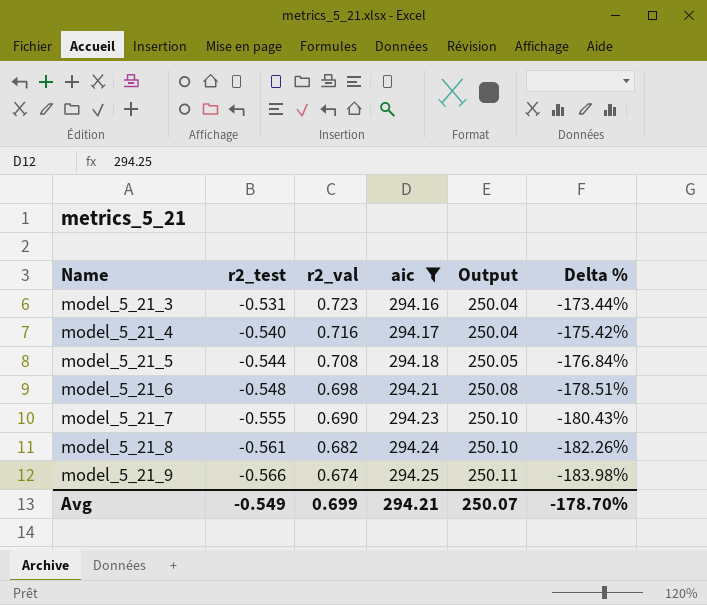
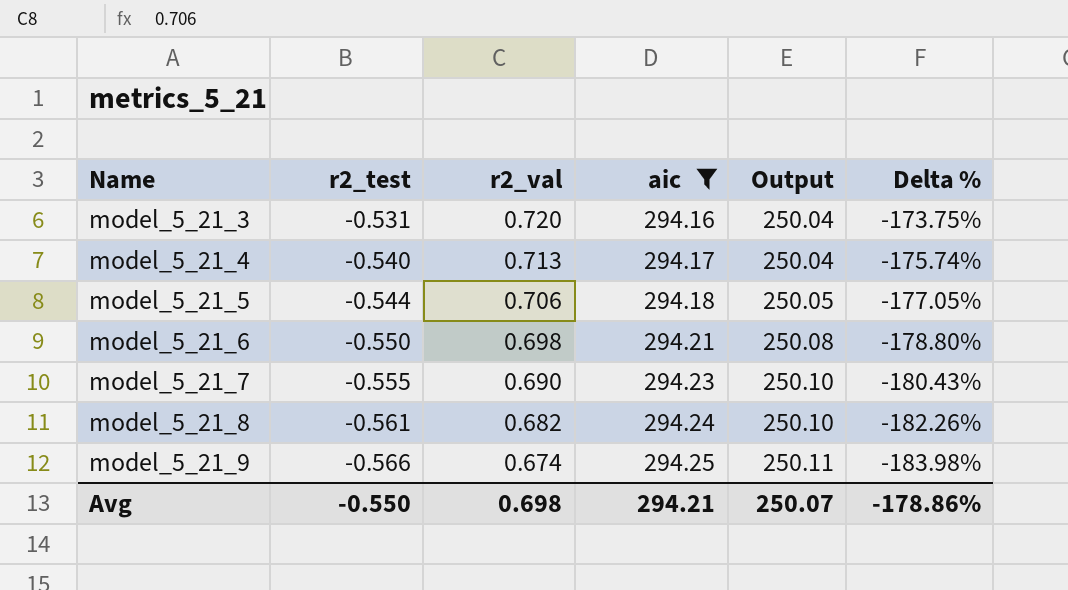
model_5_21_3 | r2_val: 0.723 -> 0.720
model_5_21_3 | Delta %: -173.44% -> -173.75%
model_5_21_4 | r2_val: 0.716 -> 0.713
model_5_21_4 | Delta %: -175.42% -> -175.74%
model_5_21_5 | r2_val: 0.708 -> 0.706
model_5_21_5 | Delta %: -176.84% -> -177.05%
model_5_21_6 | r2_test: -0.548 -> -0.550
model_5_21_6 | Delta %: -178.51% -> -178.80%
Avg | r2_test: -0.549 -> -0.550
Avg | r2_val: 0.699 -> 0.698
Avg | Delta %: -178.70% -> -178.86%

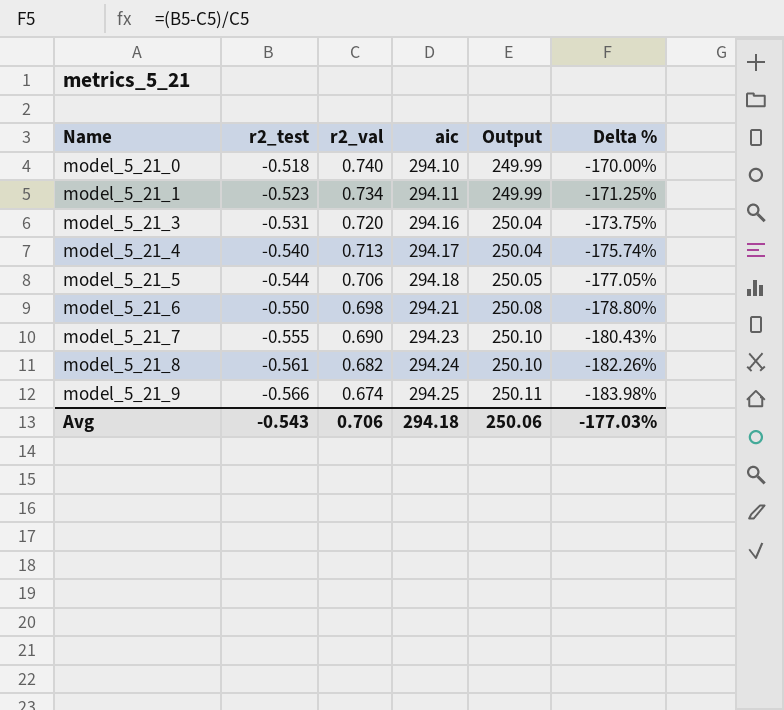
filter: aic >= 294.16 -> none
Avg | r2_test: -0.550 -> -0.543
Avg | r2_val: 0.698 -> 0.706
Avg | aic: 294.21 -> 294.18
Avg | Output: 250.07 -> 250.06
Avg | Delta %: -178.86% -> -177.03%

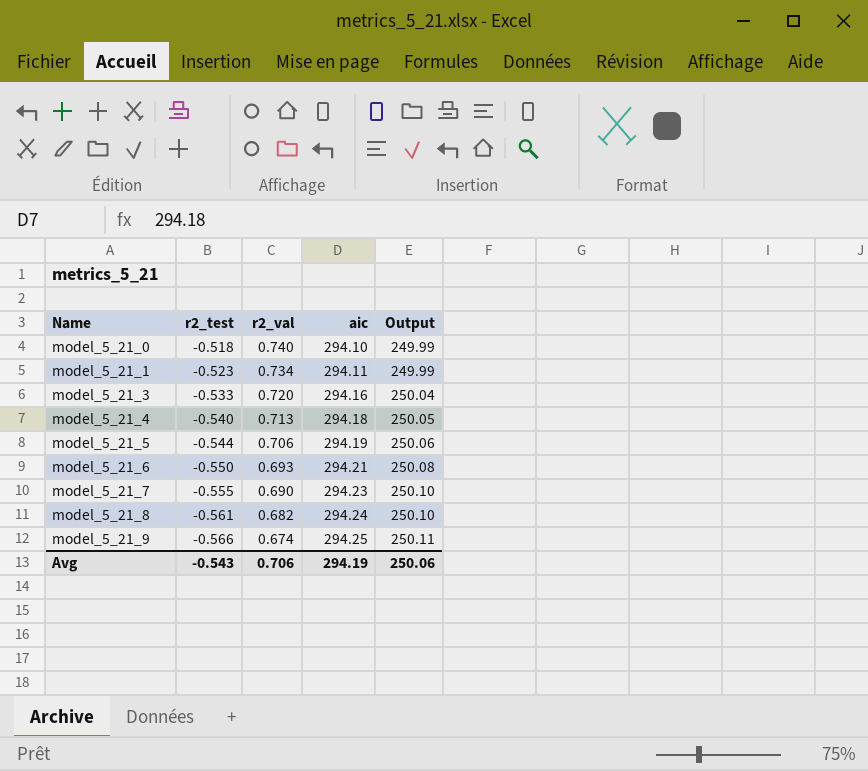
column Delta % | formula: ([r2_test] - [r2_val]) / [r2_val] -> none
model_5_21_3 | r2_test: -0.531 -> -0.533
model_5_21_4 | aic: 294.17 -> 294.18
model_5_21_4 | Output: 250.04 -> 250.05
model_5_21_5 | aic: 294.18 -> 294.19
model_5_21_5 | Output: 250.05 -> 250.06
model_5_21_6 | r2_val: 0.698 -> 0.693
Avg | aic: 294.18 -> 294.19

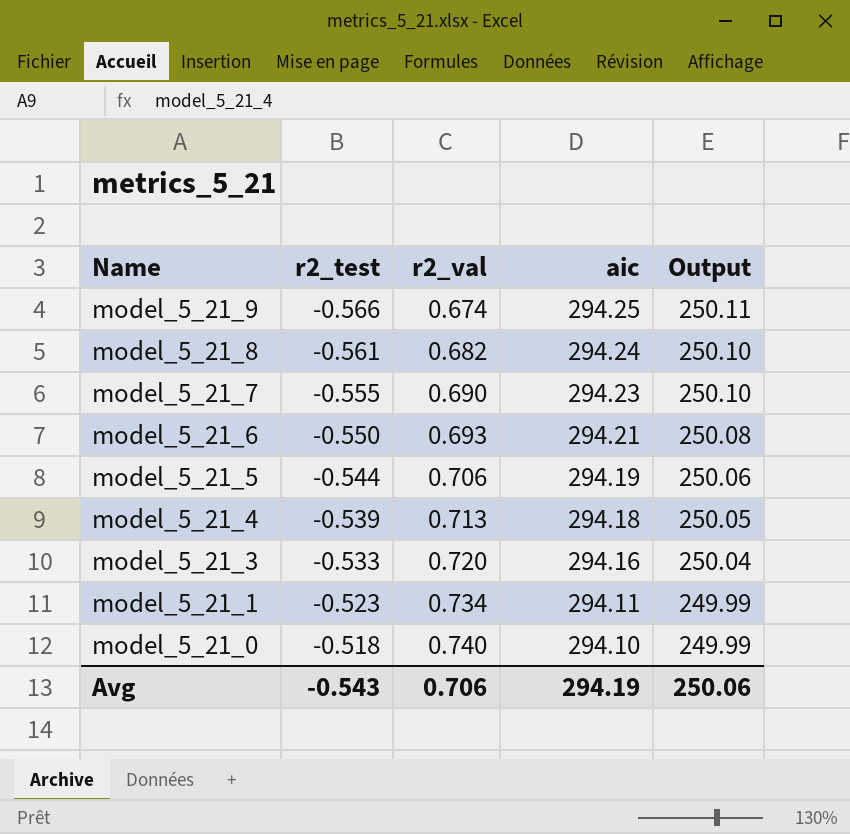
row order: Name ascending -> Name descending
model_5_21_4 | r2_test: -0.540 -> -0.539

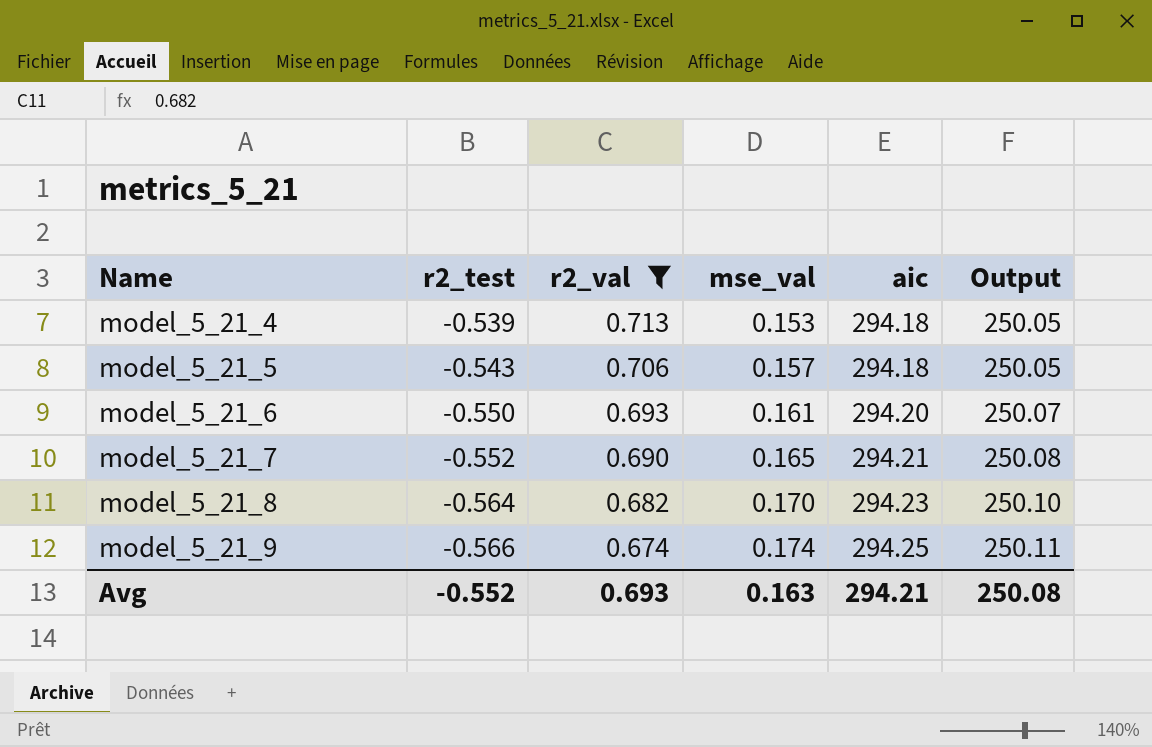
filter: none -> r2_val <= 0.713
row order: Name descending -> Name ascending
column mse_val | position: none -> 4
model_5_21_5 | r2_test: -0.544 -> -0.543
model_5_21_5 | aic: 294.19 -> 294.18
model_5_21_5 | Output: 250.06 -> 250.05
model_5_21_6 | aic: 294.21 -> 294.20
model_5_21_6 | Output: 250.08 -> 250.07
model_5_21_7 | r2_test: -0.555 -> -0.552
model_5_21_7 | aic: 294.23 -> 294.21
model_5_21_7 | Output: 250.10 -> 250.08
model_5_21_8 | r2_test: -0.561 -> -0.564
model_5_21_8 | aic: 294.24 -> 294.23
Avg | r2_test: -0.543 -> -0.552
Avg | r2_val: 0.706 -> 0.693
Avg | aic: 294.19 -> 294.21
Avg | Output: 250.06 -> 250.08

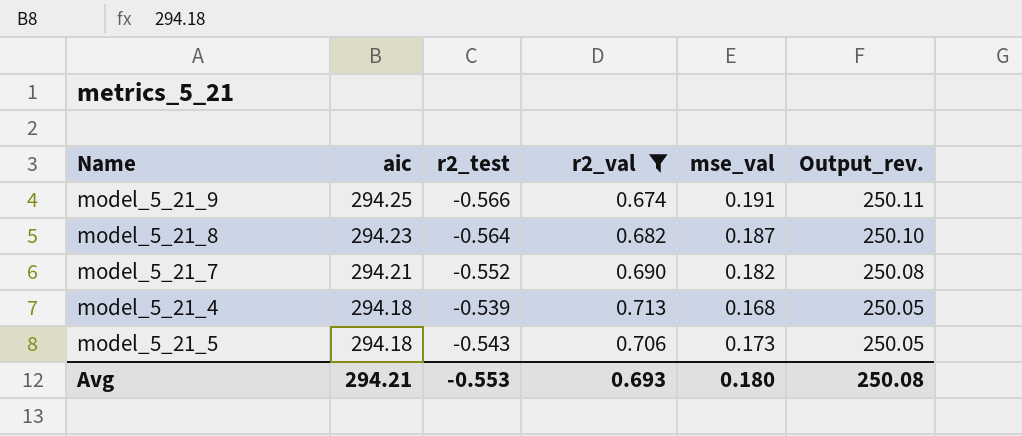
row order: Name ascending -> aic descending
column aic | position: 5 -> 2
column name: Output -> Output_rev.
row model_5_21_6: -0.550 | 0.693 | 0.161 | 294.20 | 250.07 -> none
model_5_21_9 | mse_val: 0.174 -> 0.191
model_5_21_8 | mse_val: 0.170 -> 0.187
model_5_21_7 | mse_val: 0.165 -> 0.182
model_5_21_4 | mse_val: 0.153 -> 0.168
model_5_21_5 | mse_val: 0.157 -> 0.173
Avg | r2_test: -0.552 -> -0.553
Avg | mse_val: 0.163 -> 0.180

